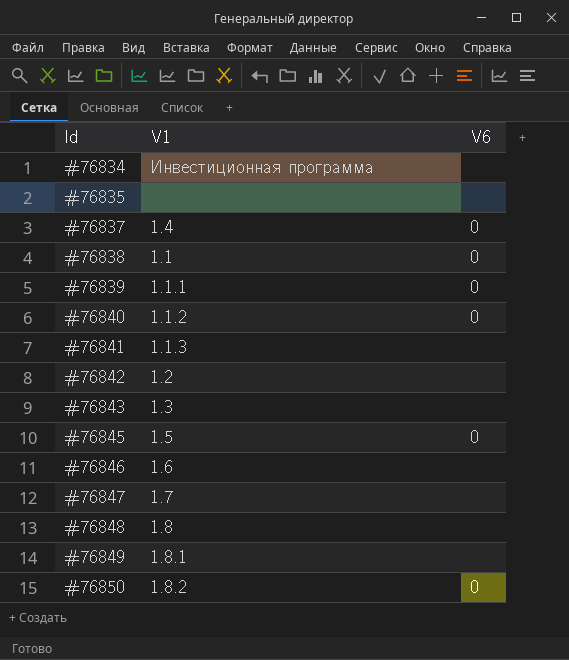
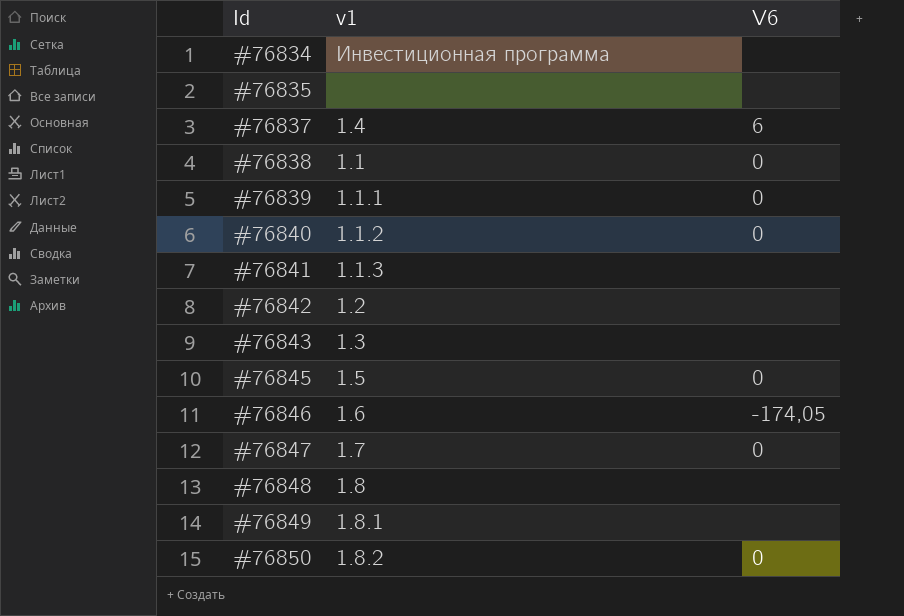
column name: V1 -> v1
#76837 | V6: 0 -> 6
#76846 | V6: none -> -174,05
#76847 | V6: none -> 0

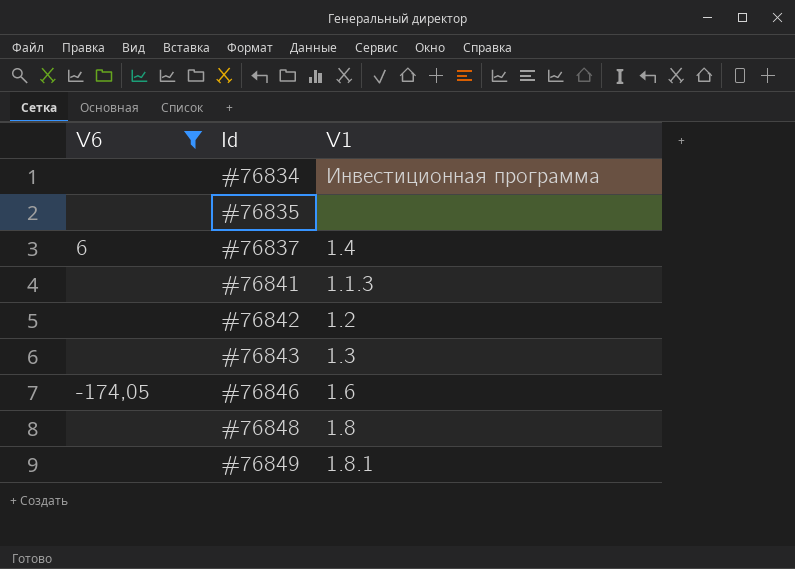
filter: none -> V6 != 0
column V6 | position: 3 -> 1
column name: v1 -> V1

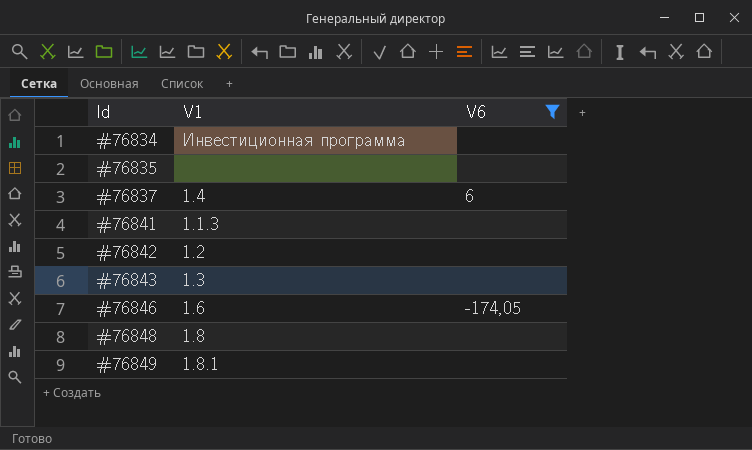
column V6 | position: 1 -> 3

